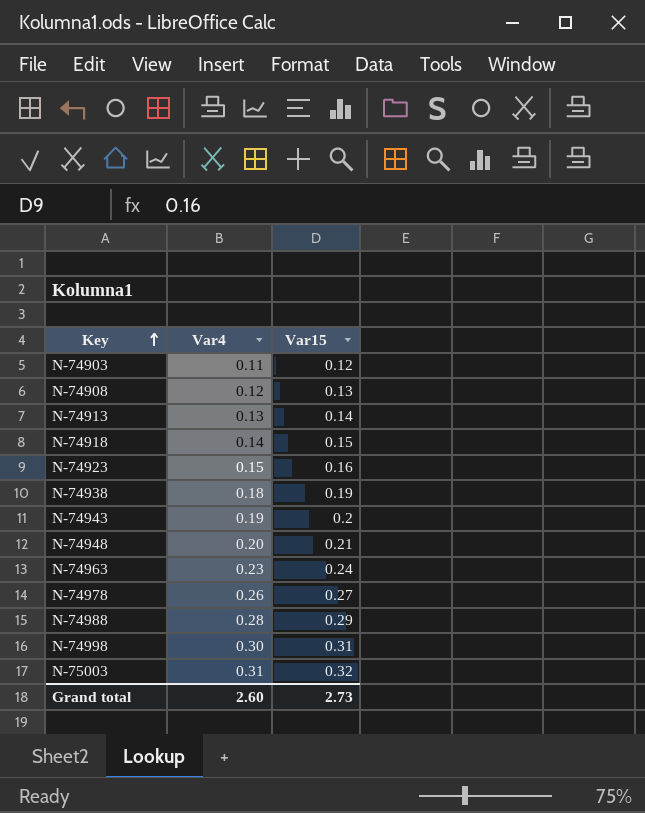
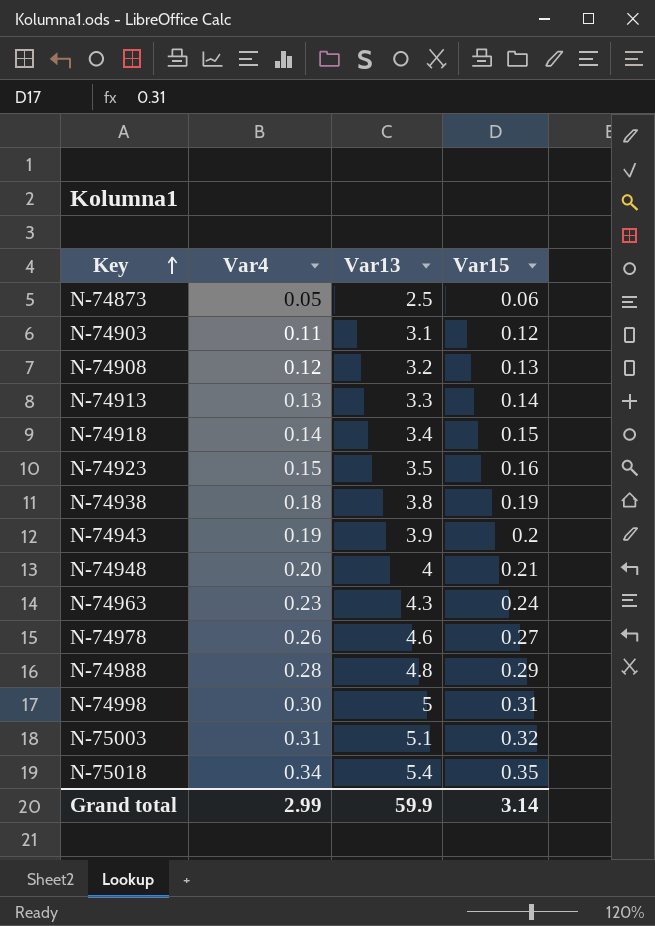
column Var13 | position: none -> 3
row N-74873: none -> 0.05 | 2.5 | 0.06
row N-75018: none -> 0.34 | 5.4 | 0.35
Grand total | Var4: 2.60 -> 2.99
Grand total | Var15: 2.73 -> 3.14

